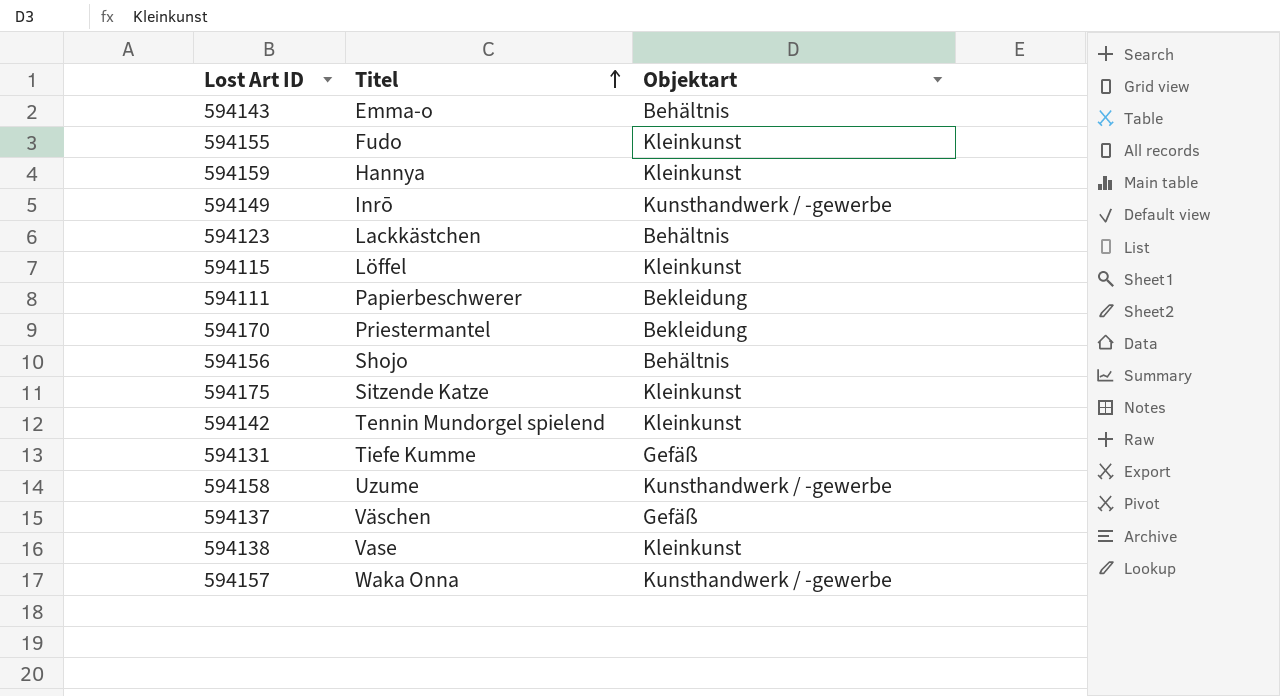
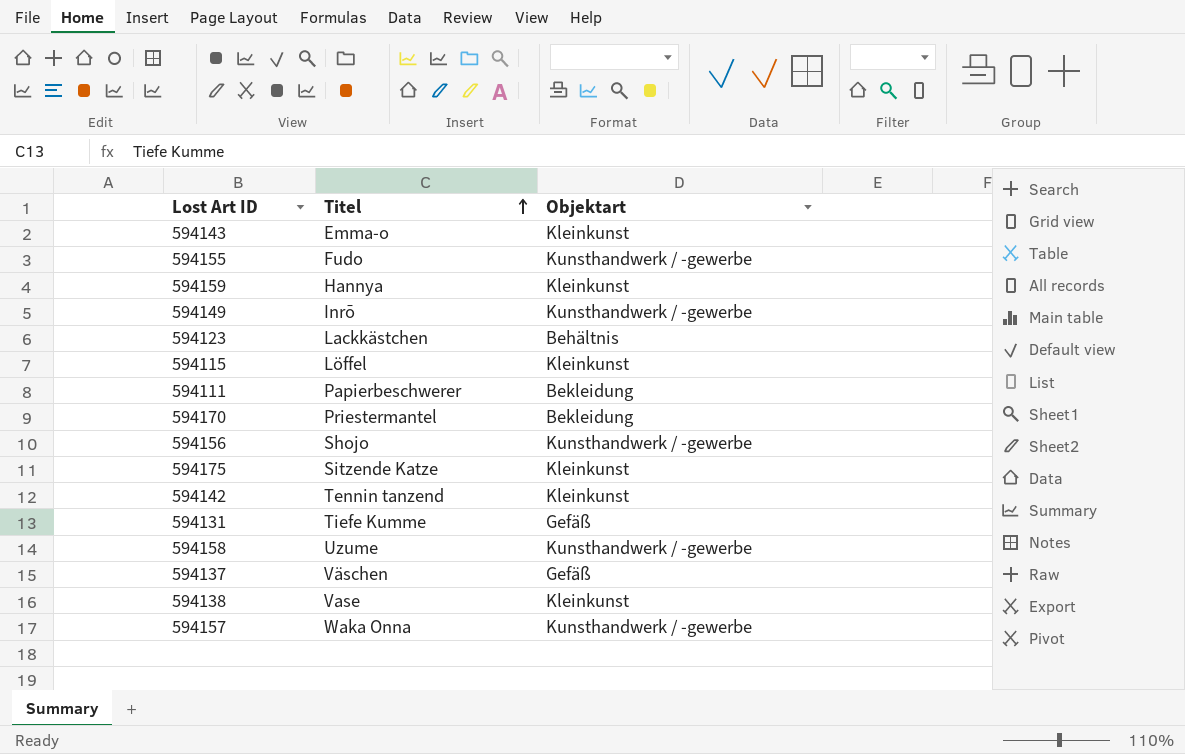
594143 | Objektart: Behältnis -> Kleinkunst
594155 | Objektart: Kleinkunst -> Kunsthandwerk / -gewerbe
594156 | Objektart: Behältnis -> Kunsthandwerk / -gewerbe
594142 | Titel: Tennin Mundorgel spielend -> Tennin tanzend

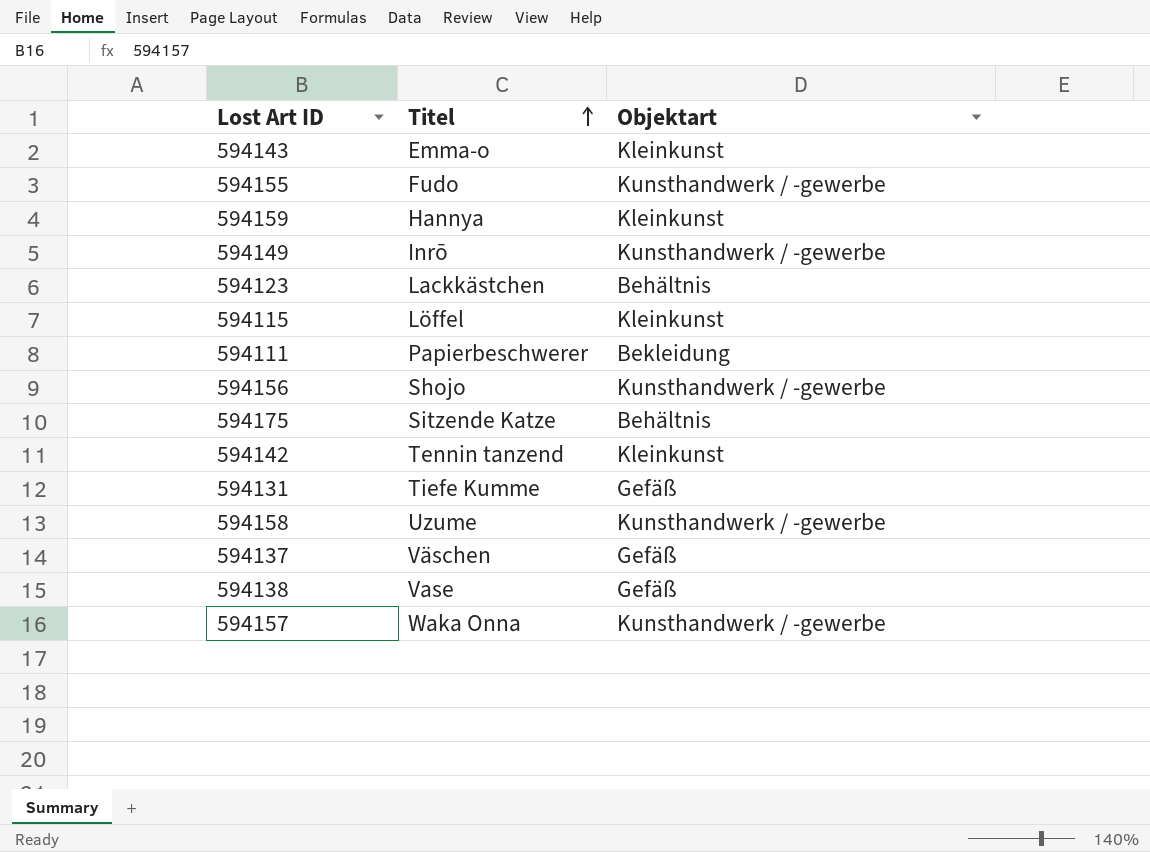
row 594170: Priestermantel | Bekleidung -> none
594175 | Objektart: Kleinkunst -> Behältnis
594138 | Objektart: Kleinkunst -> Gefäß

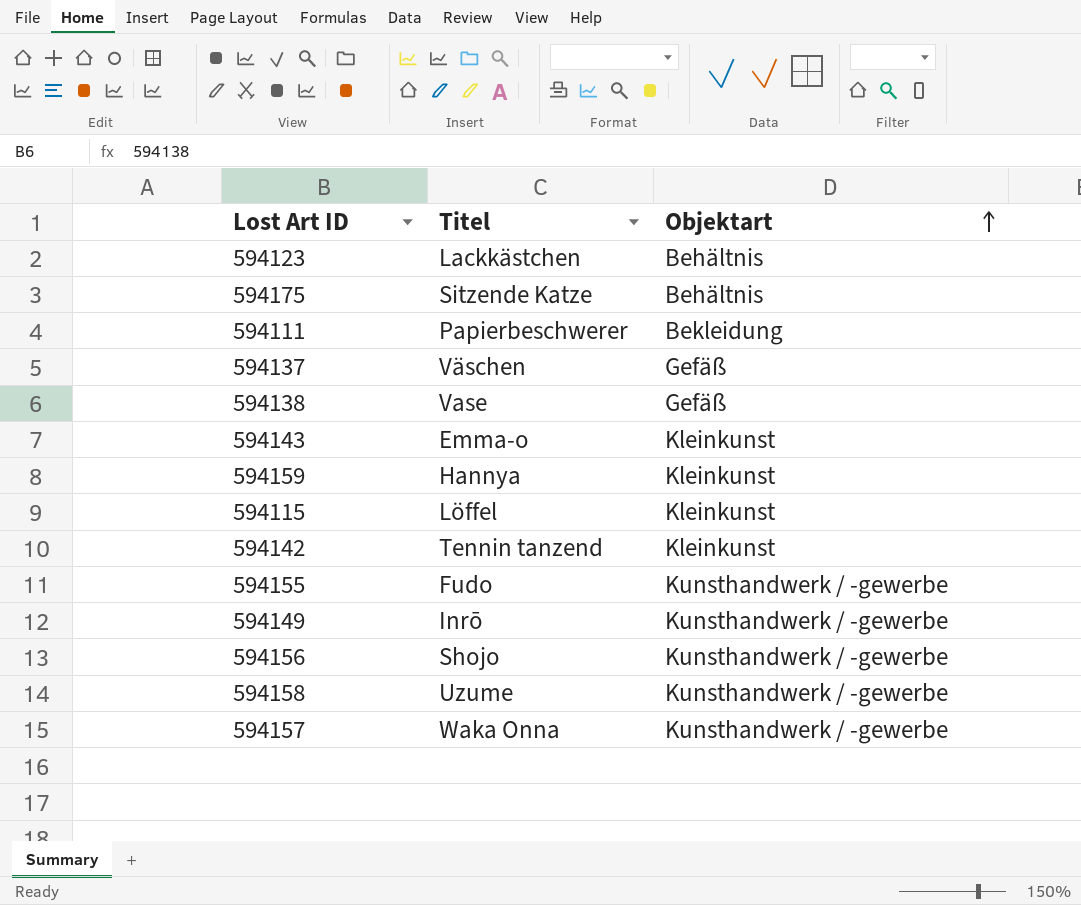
row order: Titel ascending -> Objektart ascending
row 594131: Tiefe Kumme | Gefäß -> none

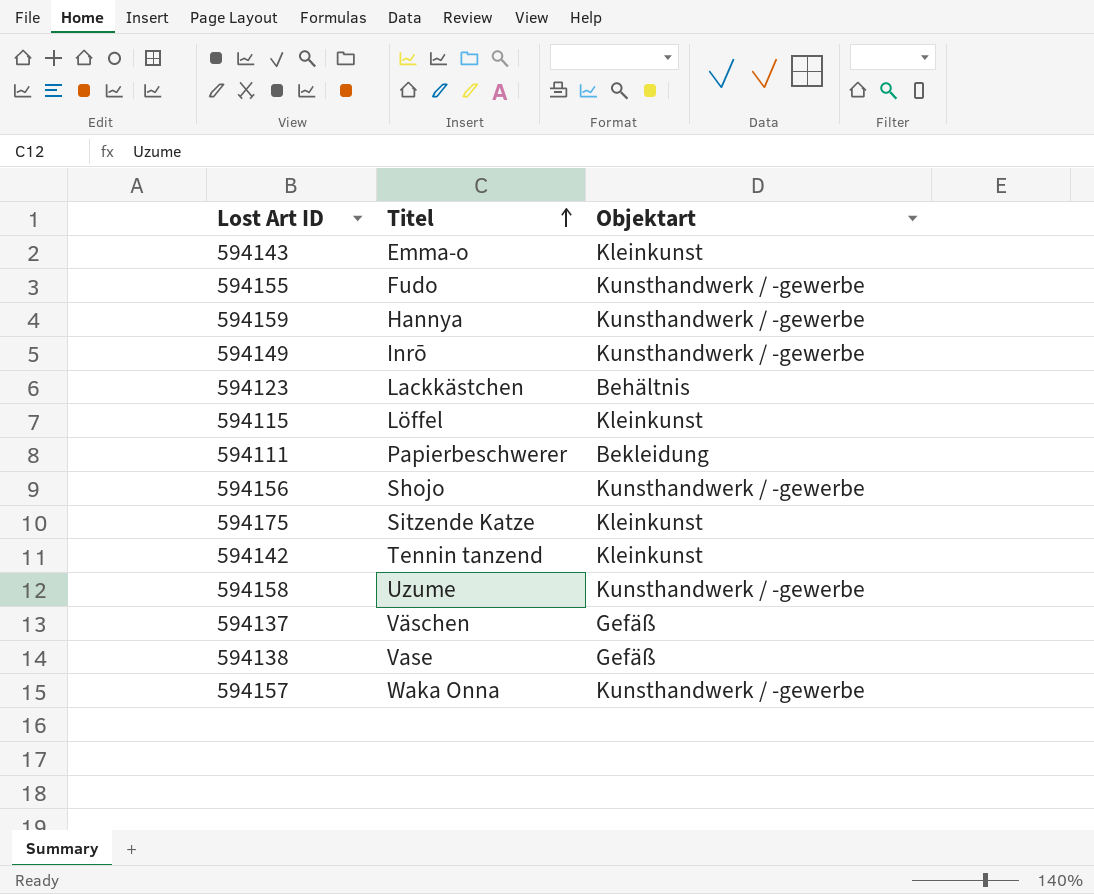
row order: Objektart ascending -> Titel ascending
594159 | Objektart: Kleinkunst -> Kunsthandwerk / -gewerbe
594175 | Objektart: Behältnis -> Kleinkunst

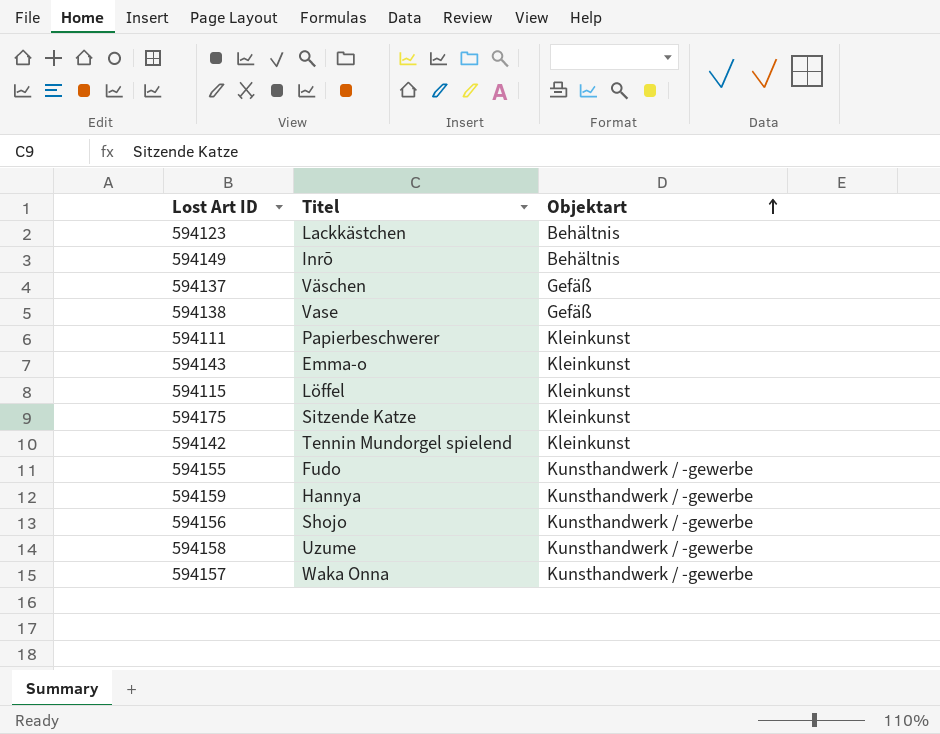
row order: Titel ascending -> Objektart ascending
594149 | Objektart: Kunsthandwerk / -gewerbe -> Behältnis
594111 | Objektart: Bekleidung -> Kleinkunst
594142 | Titel: Tennin tanzend -> Tennin Mundorgel spielend

